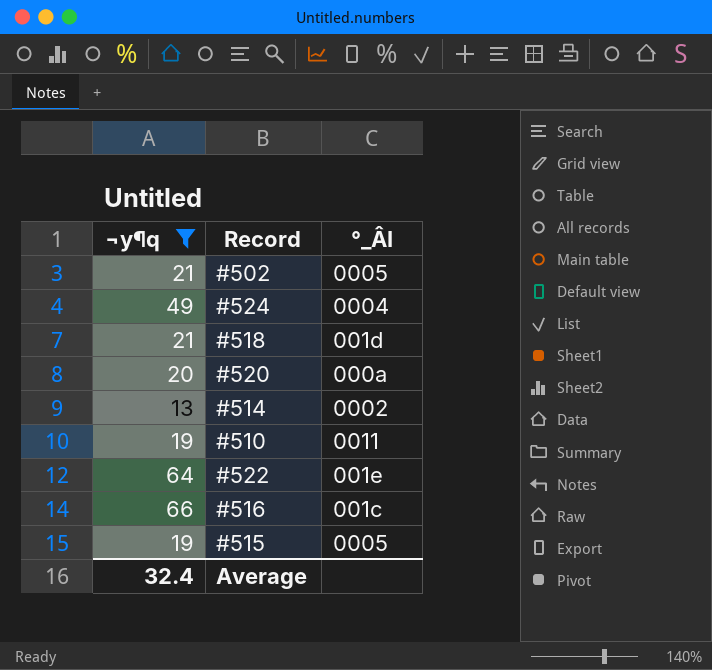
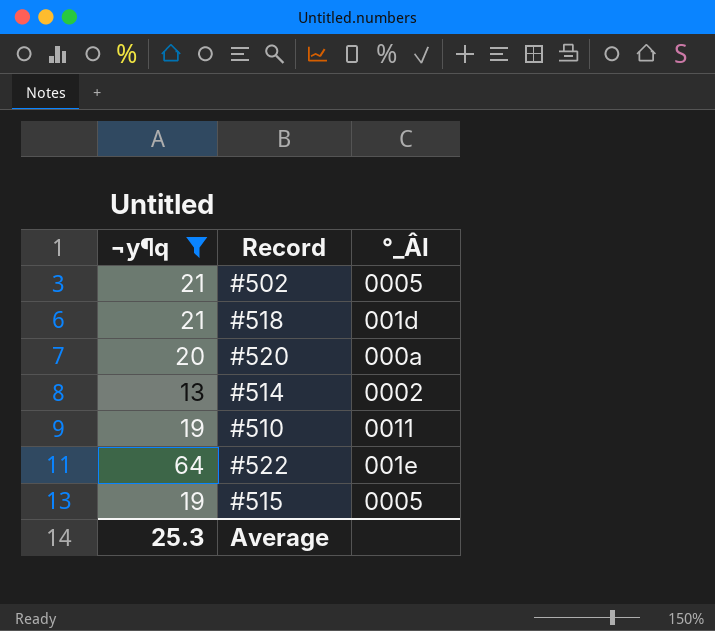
row #524: 49 | 0004 -> none
row #516: 66 | 001c -> none
Average | ¬y¶q: 32.4 -> 25.3

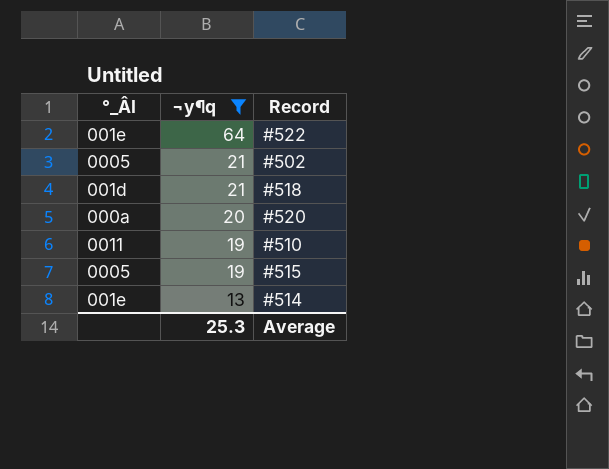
row order: none -> ¬y¶q descending
column °_ÂI | position: 3 -> 1
#514 | °_ÂI: 0002 -> 001e

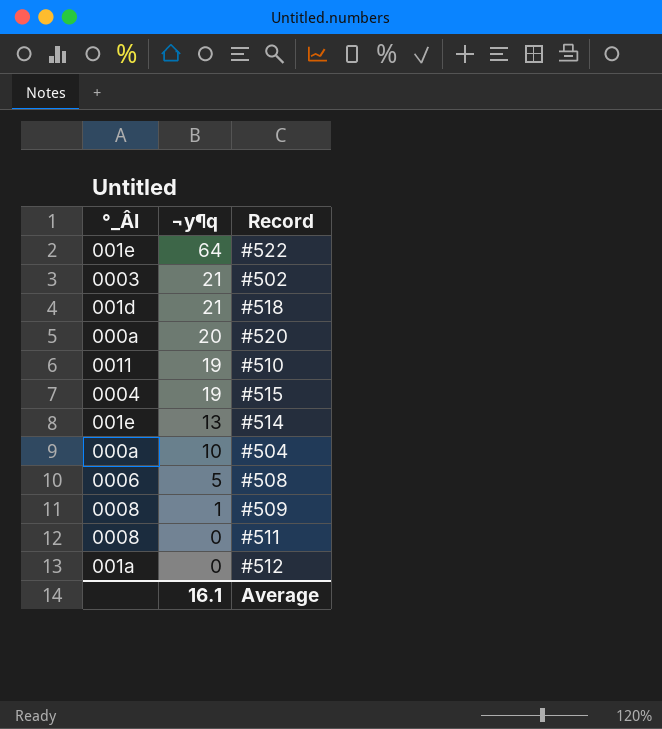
filter: ¬y¶q >= 13 -> none
#502 | °_ÂI: 0005 -> 0003
#515 | °_ÂI: 0005 -> 0004
Average | ¬y¶q: 25.3 -> 16.1

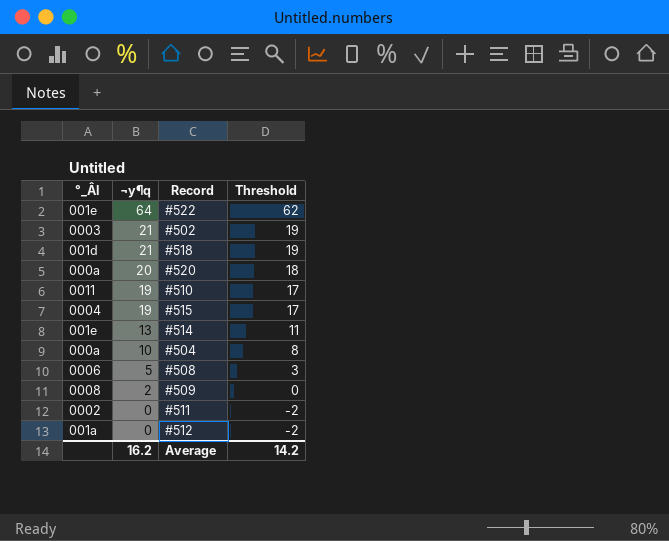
column Threshold | formula: none -> [¬y¶q] - 2
#509 | ¬y¶q: 1 -> 2
#511 | °_ÂI: 0008 -> 0002
Average | ¬y¶q: 16.1 -> 16.2

